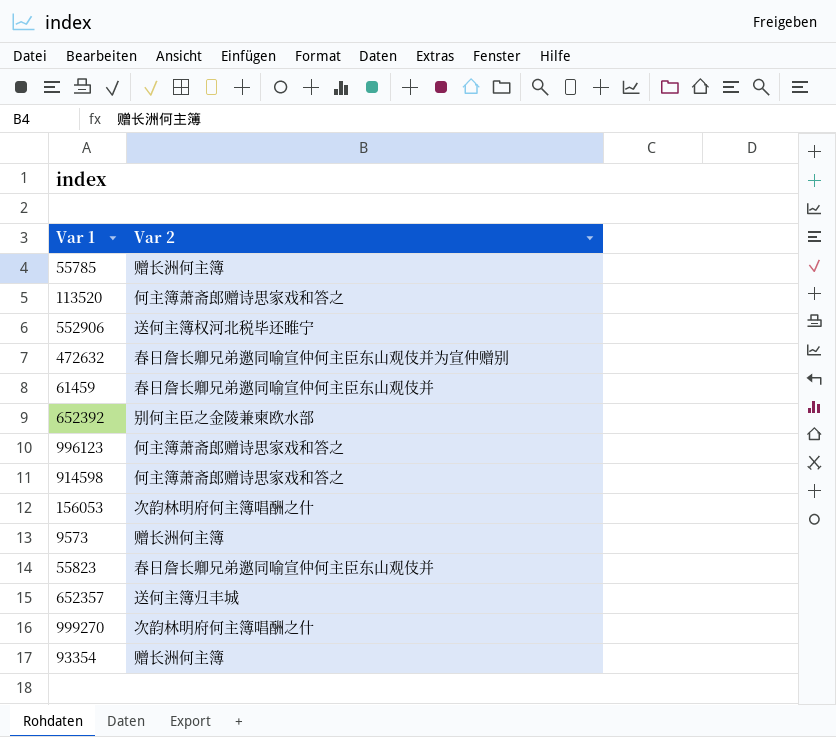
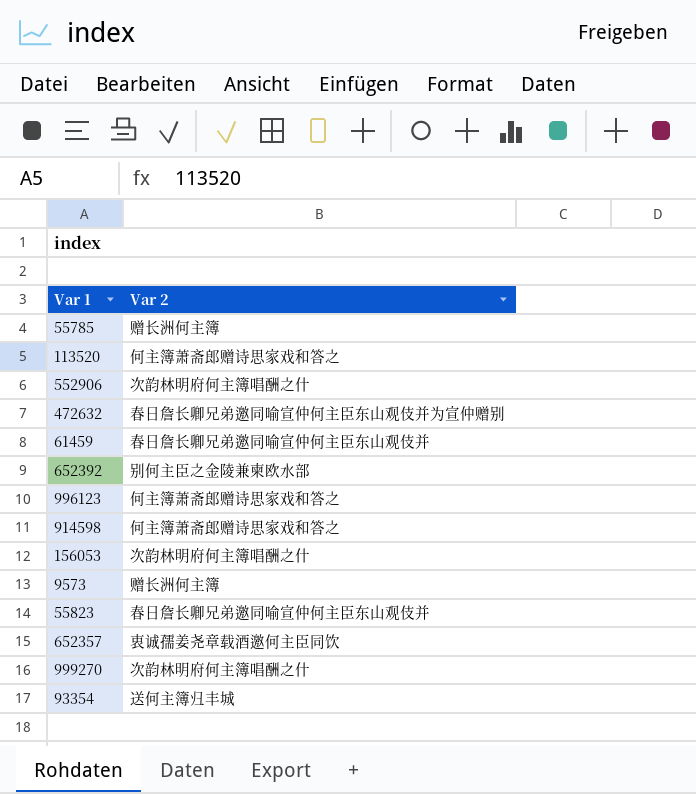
552906 | Var 2: 送何主簿权河北税毕还睢宁 -> 次韵林明府何主簿唱酬之什
652357 | Var 2: 送何主簿归丰城 -> 衷诚孺姜尧章载酒邀何主臣同饮
93354 | Var 2: 赠长洲何主簿 -> 送何主簿归丰城

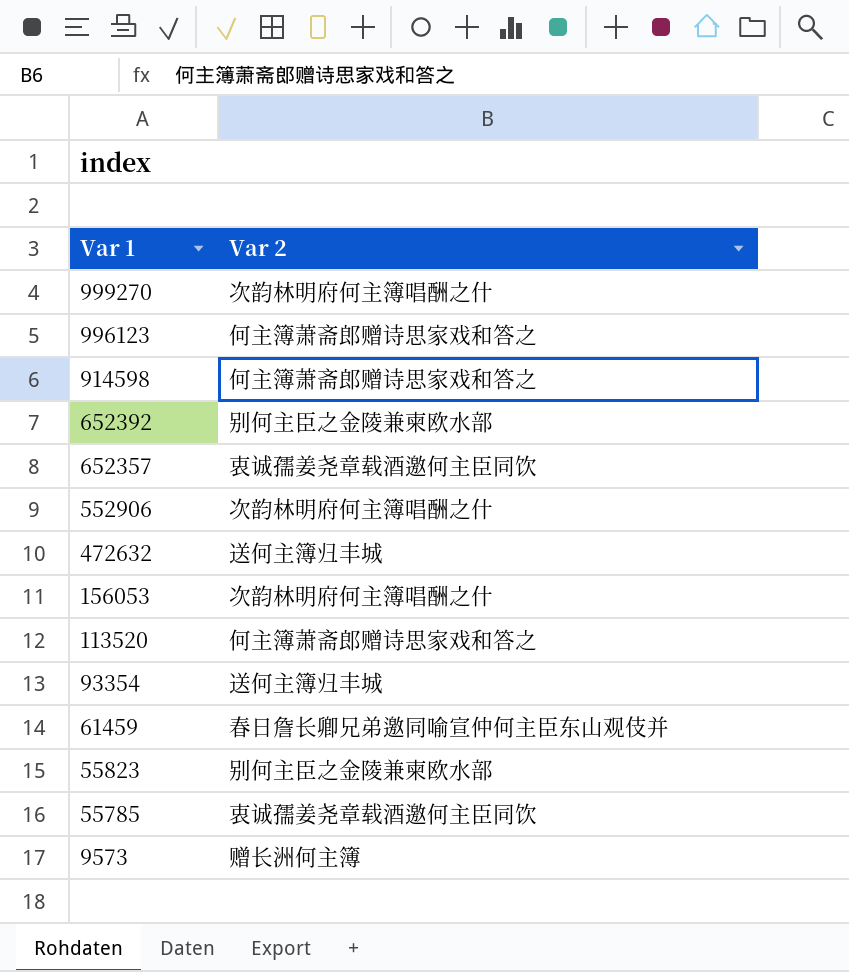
row order: none -> Var 1 descending
472632 | Var 2: 春日詹长卿兄弟邀同喻宣仲何主臣东山观伎并为宣仲赠别 -> 送何主簿归丰城
55823 | Var 2: 春日詹长卿兄弟邀同喻宣仲何主臣东山观伎并 -> 别何主臣之金陵兼柬欧水部
55785 | Var 2: 赠长洲何主簿 -> 衷诚孺姜尧章载酒邀何主臣同饮

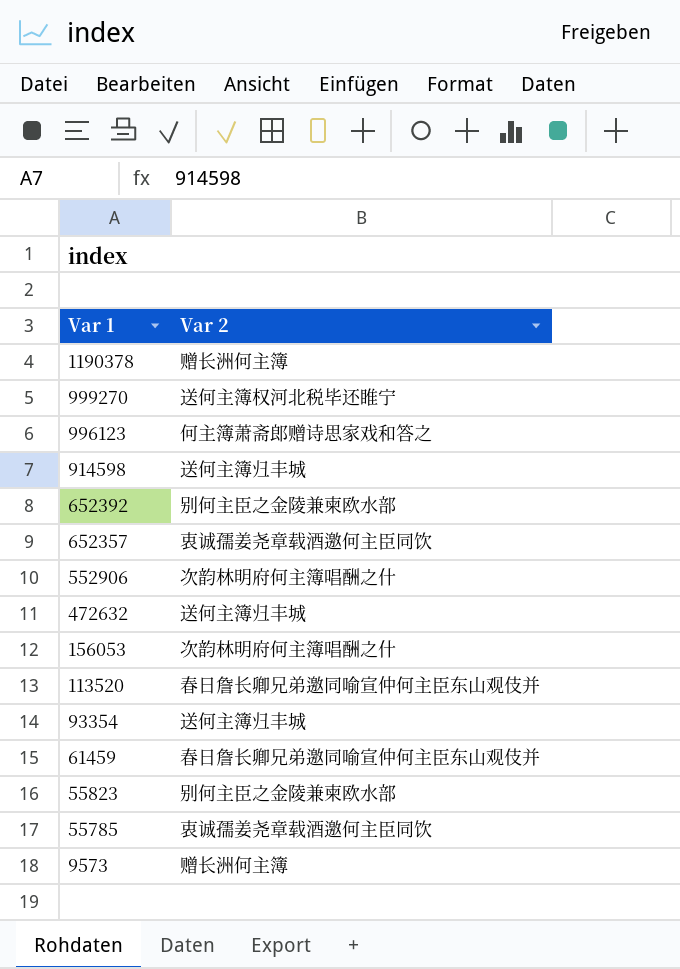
row 1190378: none -> 赠长洲何主簿
999270 | Var 2: 次韵林明府何主簿唱酬之什 -> 送何主簿权河北税毕还睢宁
914598 | Var 2: 何主簿萧斋郎赠诗思家戏和答之 -> 送何主簿归丰城
113520 | Var 2: 何主簿萧斋郎赠诗思家戏和答之 -> 春日詹长卿兄弟邀同喻宣仲何主臣东山观伎并

